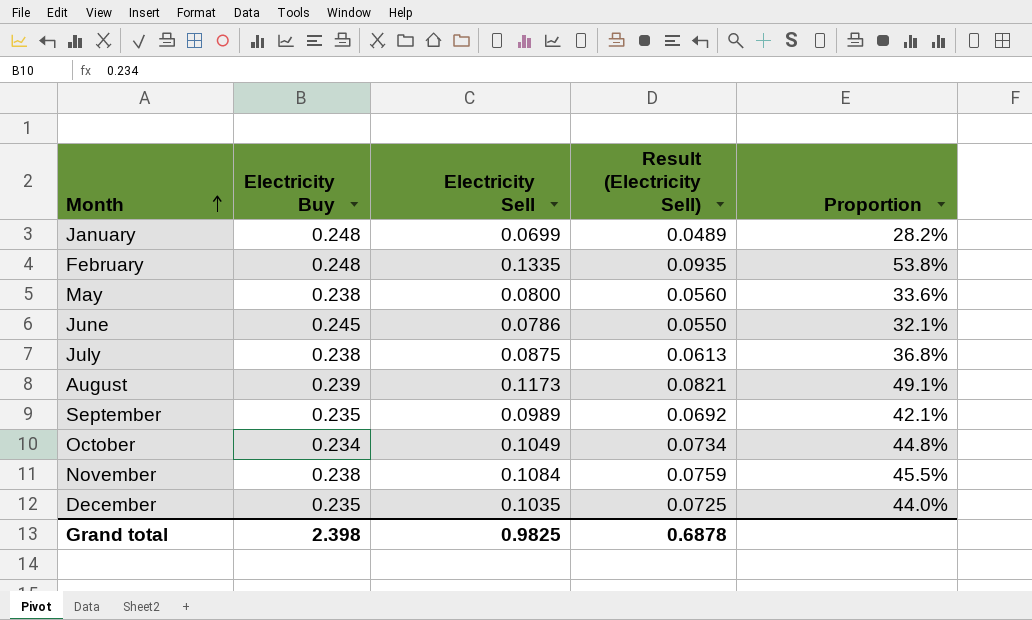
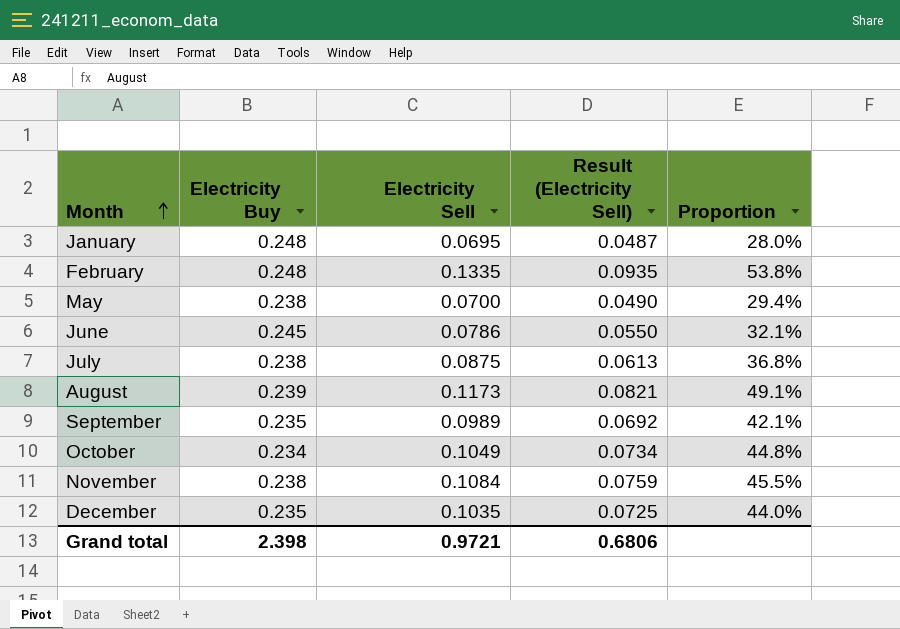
January | Electricity Sell: 0.0699 -> 0.0695
January | Result (Electricity Sell): 0.0489 -> 0.0487
January | Proportion: 28.2% -> 28.0%
May | Electricity Sell: 0.0800 -> 0.0700
May | Result (Electricity Sell): 0.0560 -> 0.0490
May | Proportion: 33.6% -> 29.4%
Grand total | Electricity Sell: 0.9825 -> 0.9721
Grand total | Result (Electricity Sell): 0.6878 -> 0.6806

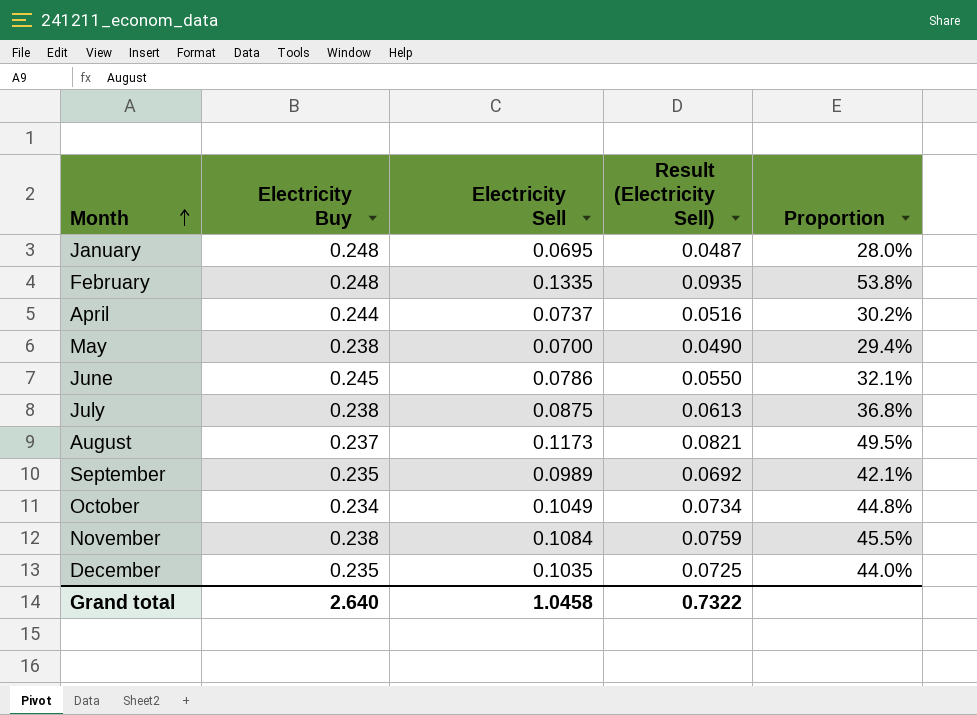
row April: none -> 0.244 | 0.0737 | 0.0516 | 30.2%
August | Electricity Buy: 0.239 -> 0.237
August | Proportion: 49.1% -> 49.5%
Grand total | Electricity Buy: 2.398 -> 2.640
Grand total | Electricity Sell: 0.9721 -> 1.0458
Grand total | Result (Electricity Sell): 0.6806 -> 0.7322

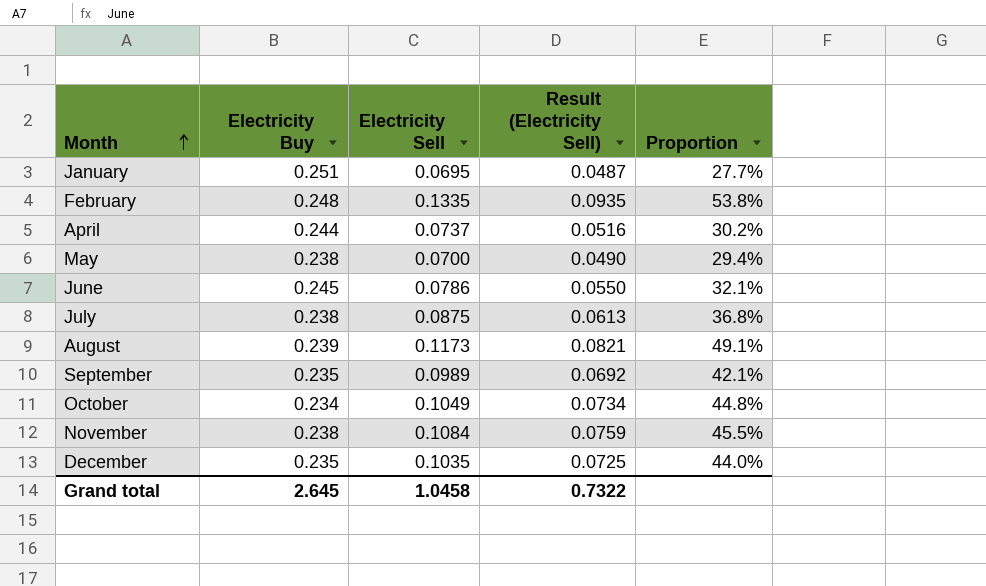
January | Electricity Buy: 0.248 -> 0.251
January | Proportion: 28.0% -> 27.7%
August | Electricity Buy: 0.237 -> 0.239
August | Proportion: 49.5% -> 49.1%
Grand total | Electricity Buy: 2.640 -> 2.645

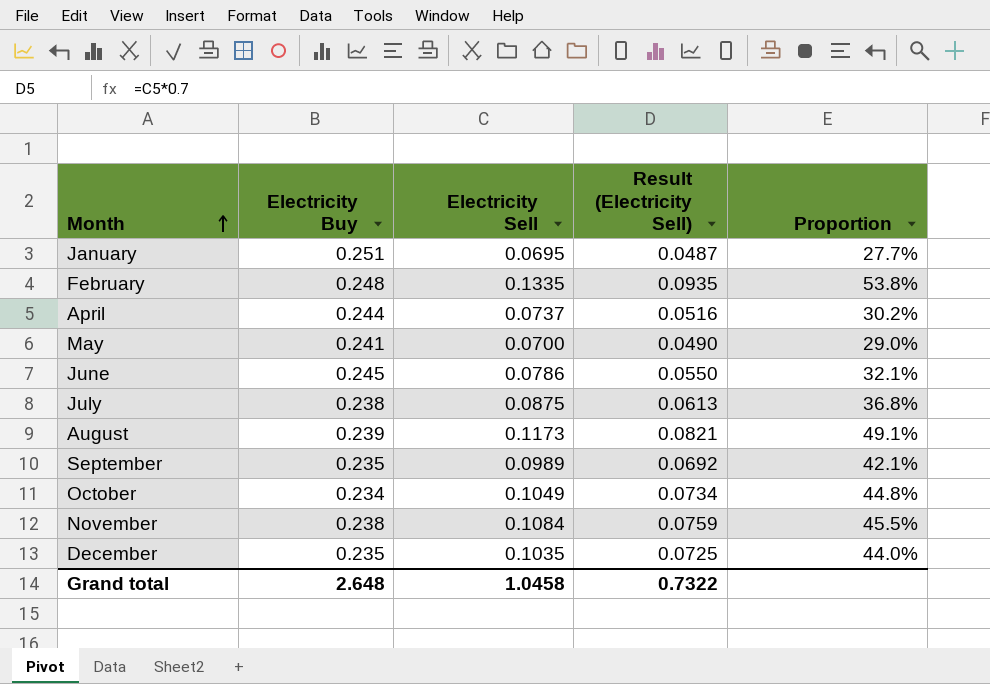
May | Electricity Buy: 0.238 -> 0.241
May | Proportion: 29.4% -> 29.0%
Grand total | Electricity Buy: 2.645 -> 2.648

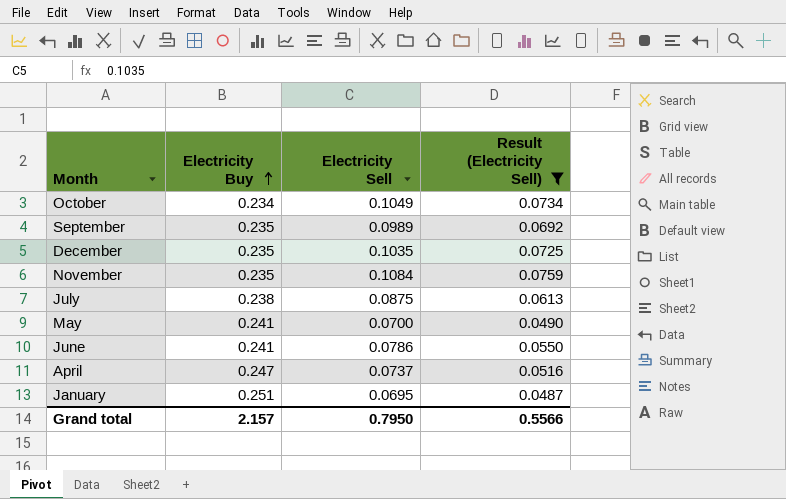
filter: none -> Result (Electricity Sell) <= 0.0759
row order: Month ascending -> Electricity Buy ascending
column Proportion | formula: [Electricity Sell] / [Electricity Buy] -> none
November | Electricity Buy: 0.238 -> 0.235
June | Electricity Buy: 0.245 -> 0.241
April | Electricity Buy: 0.244 -> 0.247
Grand total | Electricity Buy: 2.648 -> 2.157
Grand total | Electricity Sell: 1.0458 -> 0.7950
Grand total | Result (Electricity Sell): 0.7322 -> 0.5566

